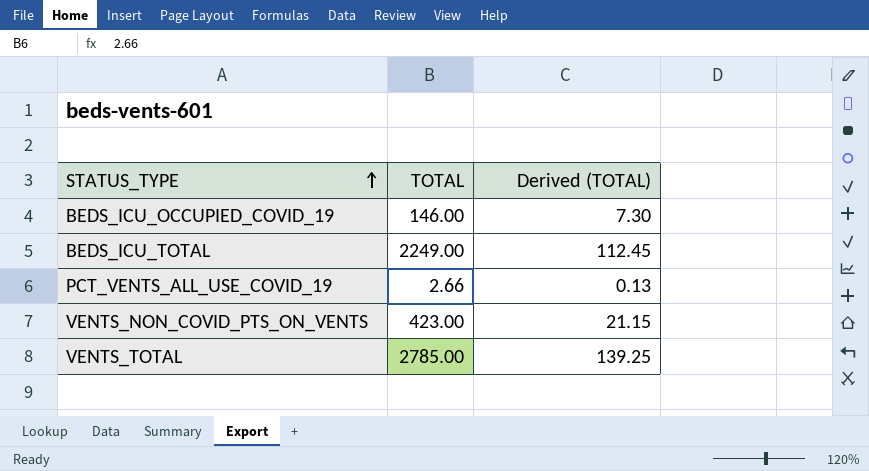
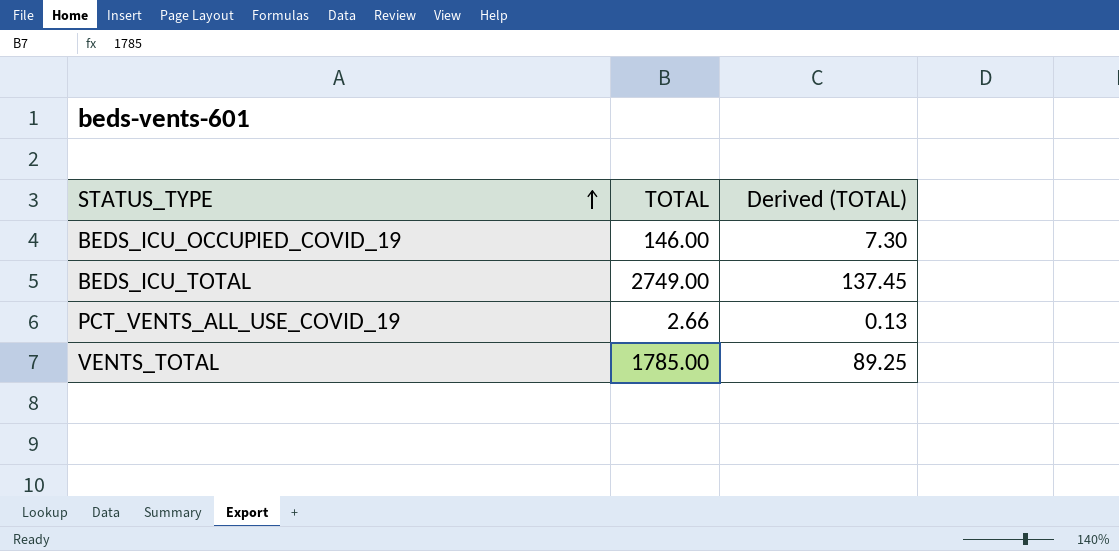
row VENTS_NON_COVID_PTS_ON_VENTS: 423.00 | 21.15 -> none
BEDS_ICU_TOTAL | TOTAL: 2249.00 -> 2749.00
BEDS_ICU_TOTAL | Derived (TOTAL): 112.45 -> 137.45
VENTS_TOTAL | TOTAL: 2785.00 -> 1785.00
VENTS_TOTAL | Derived (TOTAL): 139.25 -> 89.25

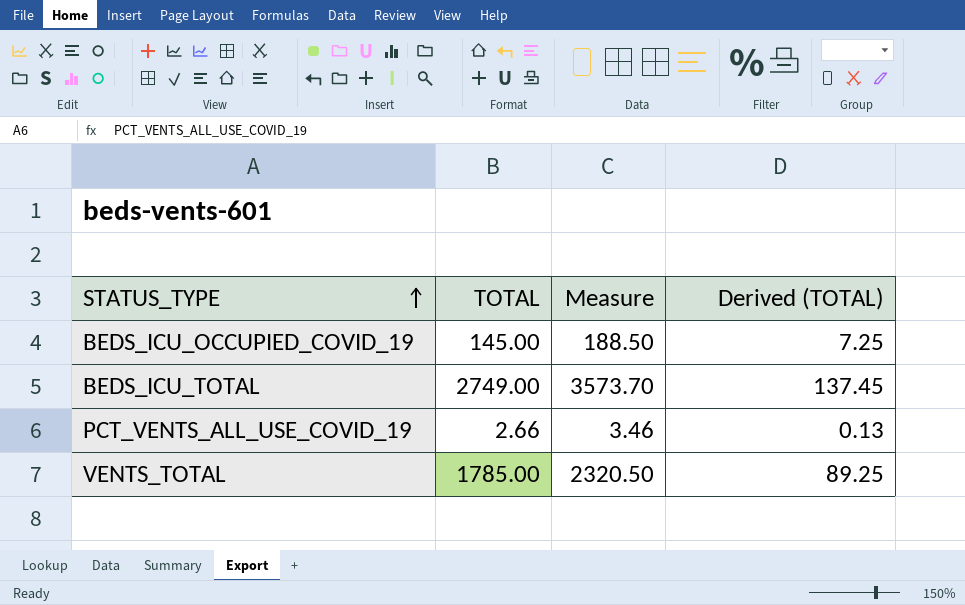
column Measure | formula: none -> [TOTAL] * 1.3
BEDS_ICU_OCCUPIED_COVID_19 | TOTAL: 146.00 -> 145.00
BEDS_ICU_OCCUPIED_COVID_19 | Derived (TOTAL): 7.30 -> 7.25

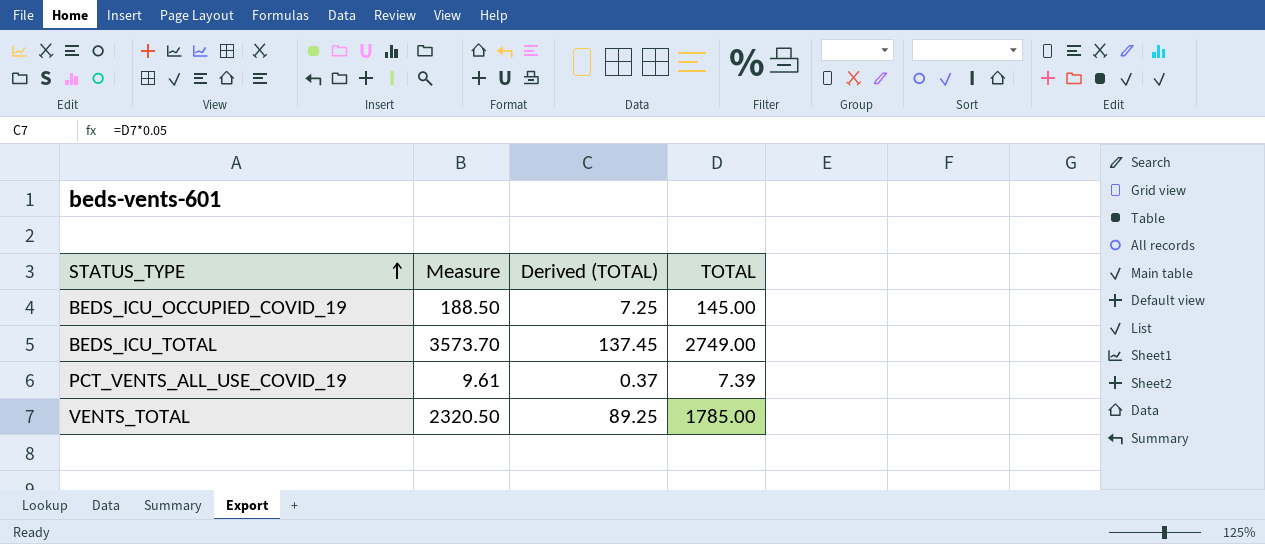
column TOTAL | position: 2 -> 4
PCT_VENTS_ALL_USE_COVID_19 | Measure: 3.46 -> 9.61
PCT_VENTS_ALL_USE_COVID_19 | Derived (TOTAL): 0.13 -> 0.37
PCT_VENTS_ALL_USE_COVID_19 | TOTAL: 2.66 -> 7.39

